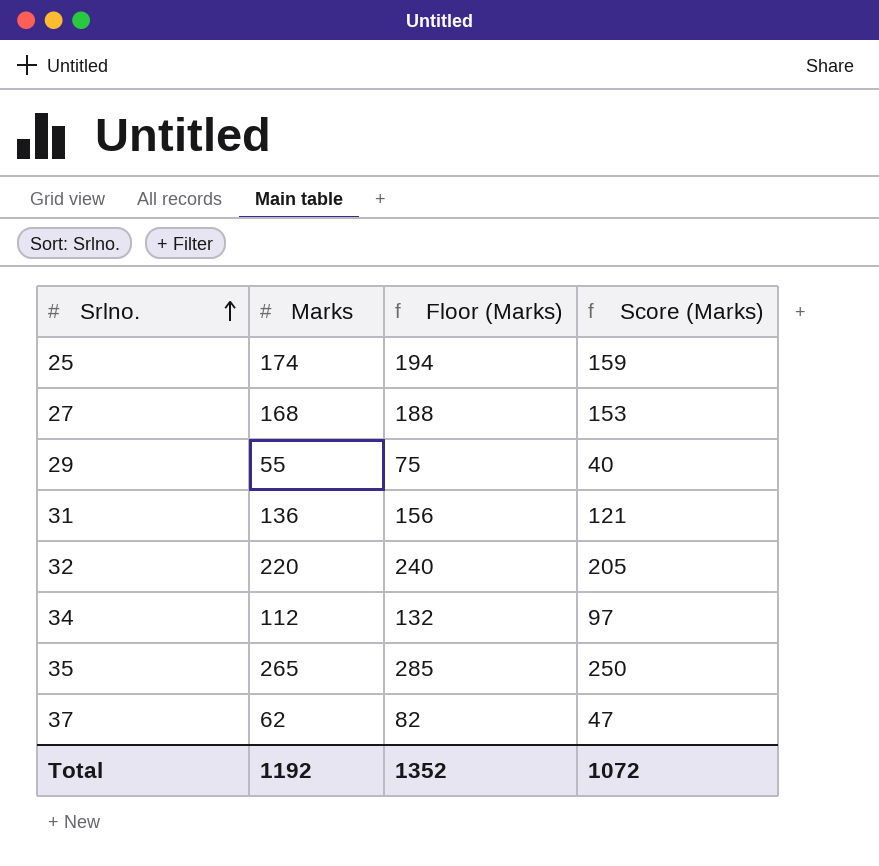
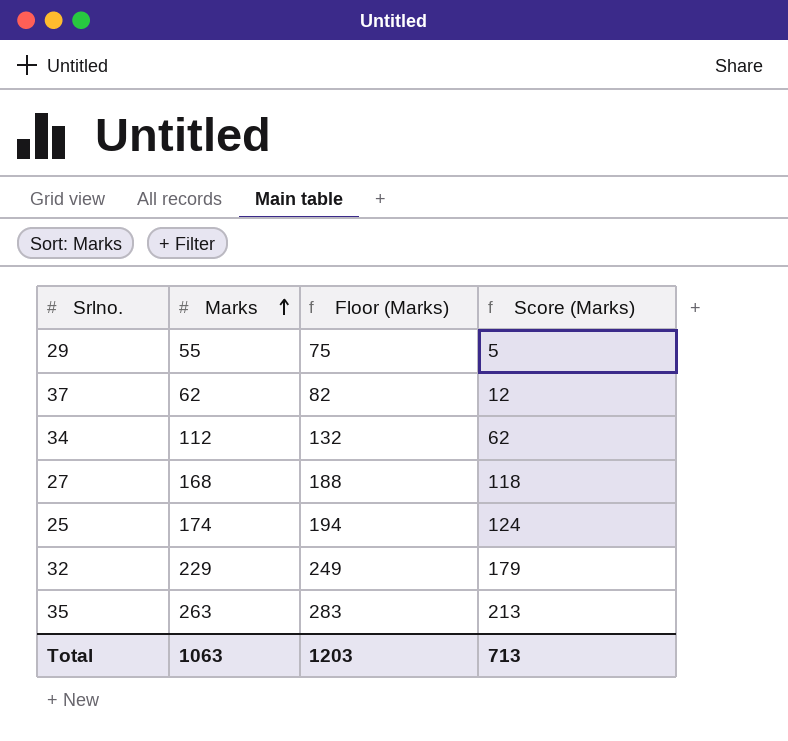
row order: Srlno. ascending -> Marks ascending
column Score (Marks) | formula: [Marks] - 15 -> [Marks] - 50
row 31: 136 | 156 | 121 -> none
32 | Marks: 220 -> 229
32 | Floor (Marks): 240 -> 249
35 | Marks: 265 -> 263
35 | Floor (Marks): 285 -> 283
Total | Marks: 1192 -> 1063
Total | Floor (Marks): 1352 -> 1203
Total | Score (Marks): 1072 -> 713

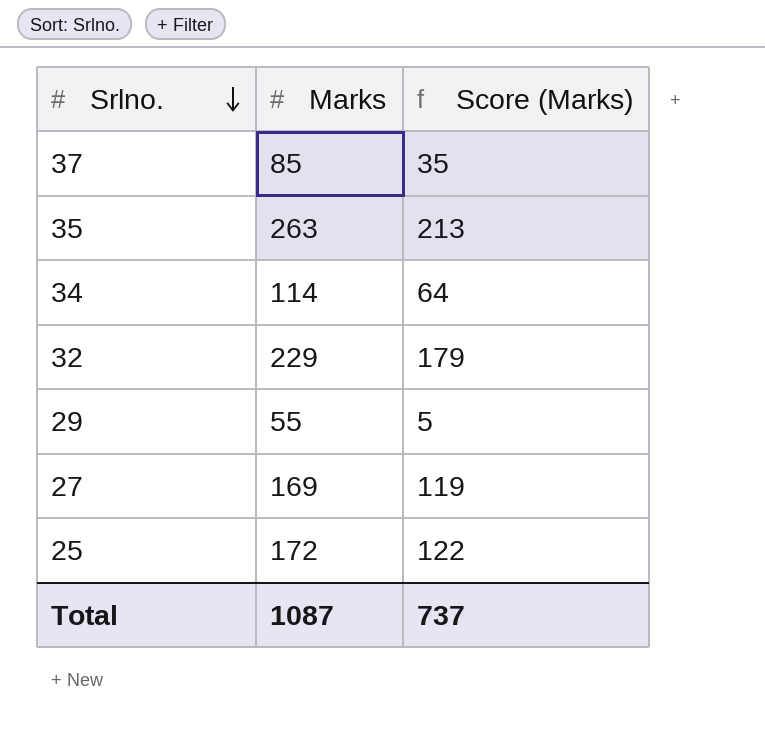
row order: Marks ascending -> Srlno. descending
column Floor (Marks) | formula: [Marks] + 20 -> none
37 | Marks: 62 -> 85
37 | Score (Marks): 12 -> 35
34 | Marks: 112 -> 114
34 | Score (Marks): 62 -> 64
27 | Marks: 168 -> 169
27 | Score (Marks): 118 -> 119
25 | Marks: 174 -> 172
25 | Score (Marks): 124 -> 122
Total | Marks: 1063 -> 1087
Total | Score (Marks): 713 -> 737

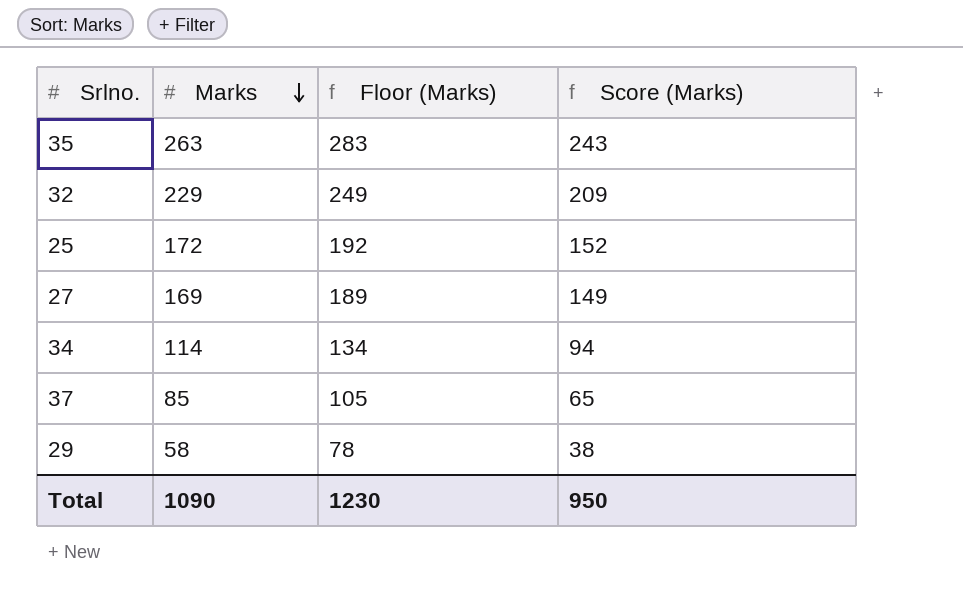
row order: Srlno. descending -> Marks descending
column Floor (Marks) | formula: none -> [Marks] + 20
column Score (Marks) | formula: [Marks] - 50 -> [Marks] - 20
29 | Marks: 55 -> 58
Total | Marks: 1087 -> 1090
Total | Score (Marks): 737 -> 950

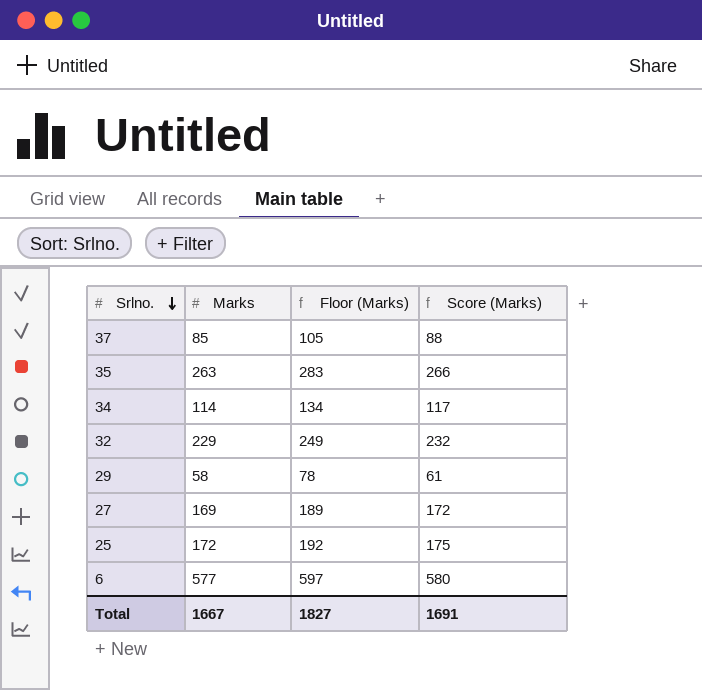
row order: Marks descending -> Srlno. descending
column Score (Marks) | formula: [Marks] - 20 -> [Marks] + 3
row 6: none -> 577 | 597 | 580
Total | Marks: 1090 -> 1667
Total | Floor (Marks): 1230 -> 1827
Total | Score (Marks): 950 -> 1691

